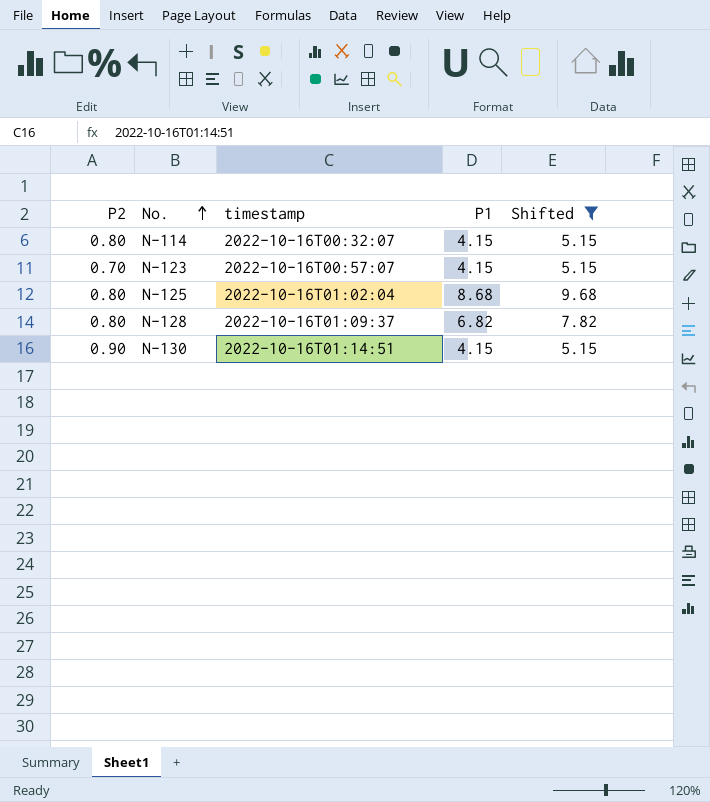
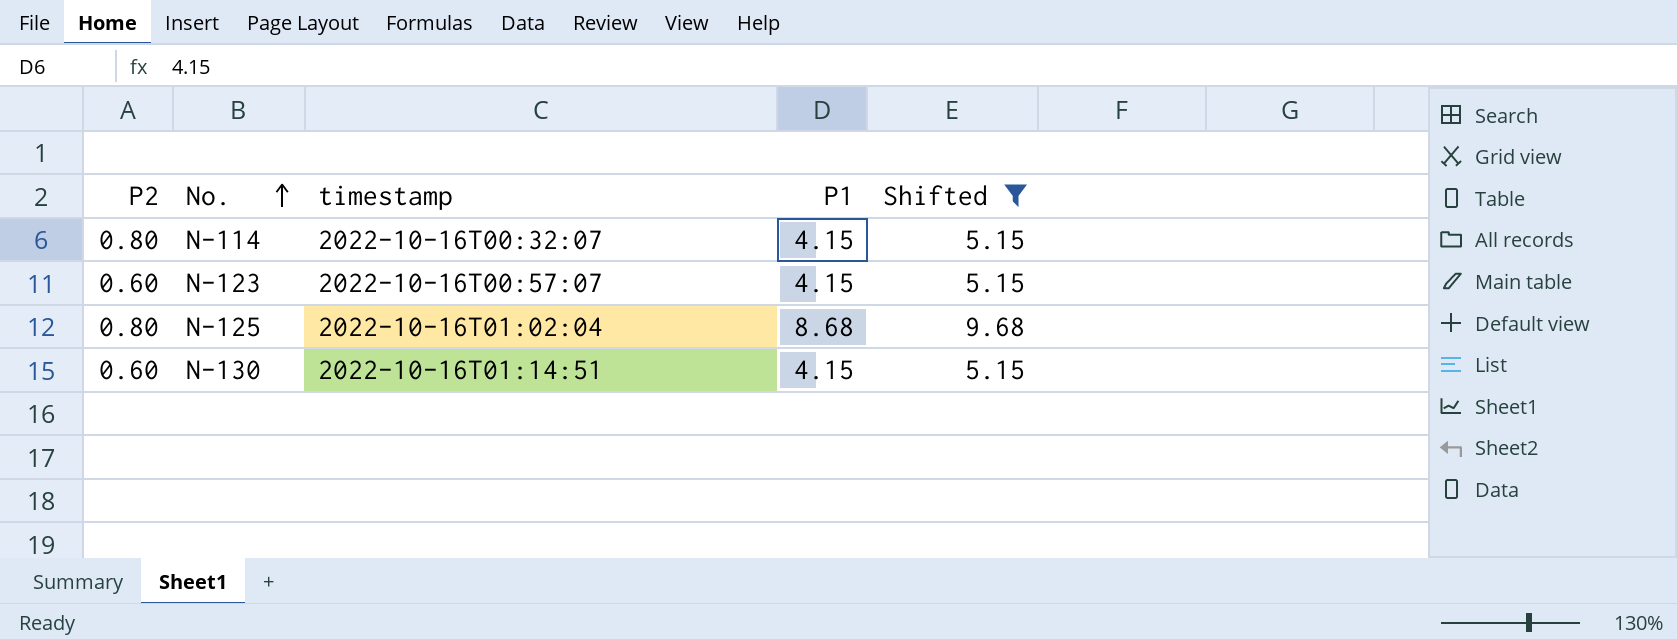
row N-128: 0.80 | 2022-10-16T01:09:37 | 6.82 | 7.82 -> none
N-123 | P2: 0.70 -> 0.60
N-130 | P2: 0.90 -> 0.60

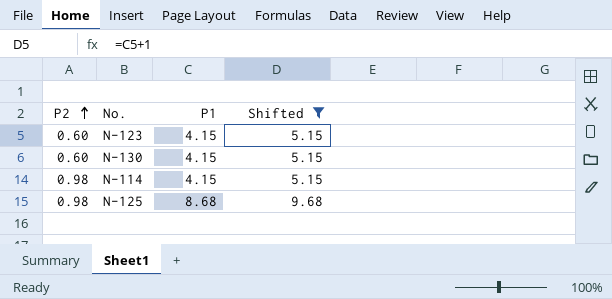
row order: No. ascending -> P2 ascending
column timestamp | position: 3 -> none
N-114 | P2: 0.80 -> 0.98
N-125 | P2: 0.80 -> 0.98

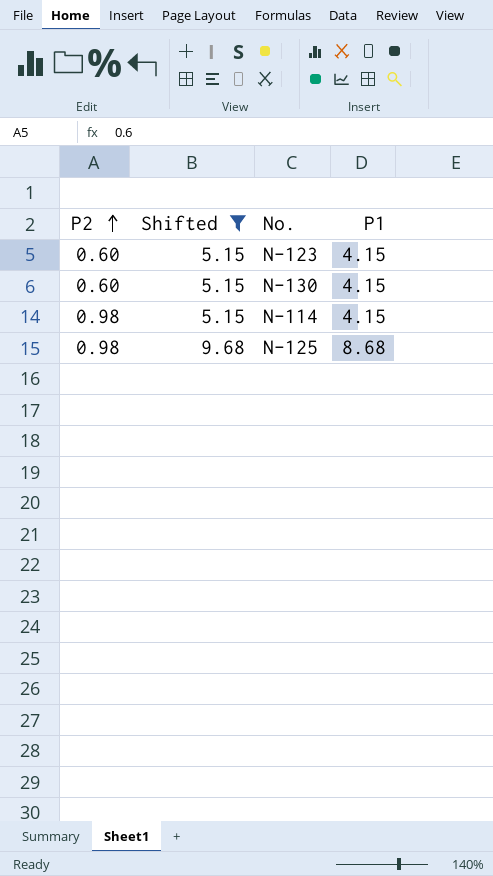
column Shifted | position: 4 -> 2

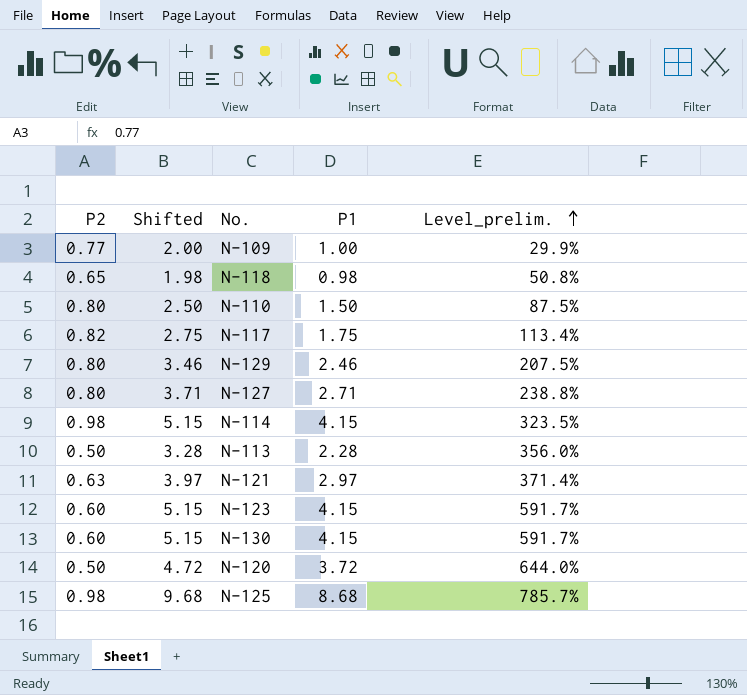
filter: Shifted >= 5.15 -> none
row order: P2 ascending -> Level_prelim. ascending
column Level_prelim. | formula: none -> ([P1] - [P2]) / [P2]

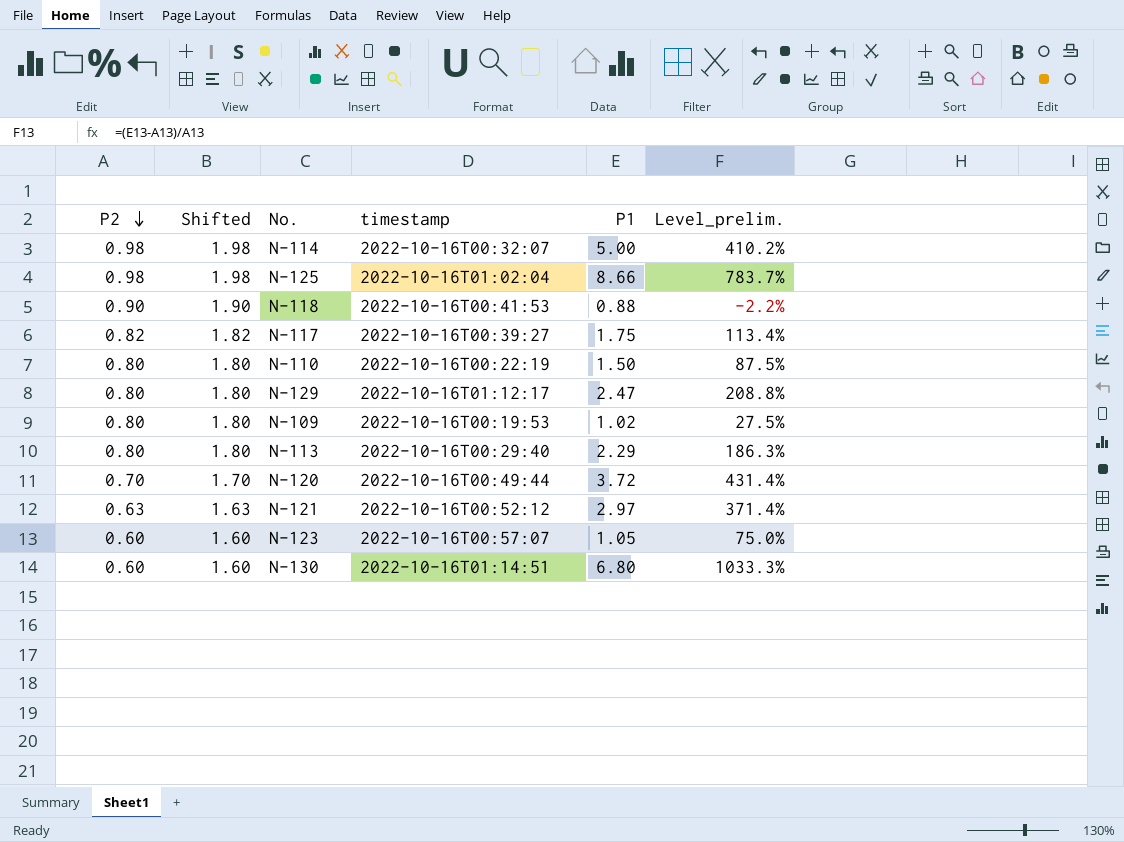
row order: Level_prelim. ascending -> P2 descending
column Shifted | formula: [P1] + 1 -> [P2] + 1
column timestamp | position: none -> 4
row N-127: 0.80 | 3.71 | 2.71 | 238.8% -> none
N-114 | P1: 4.15 -> 5.00
N-114 | Level_prelim.: 323.5% -> 410.2%
N-125 | P1: 8.68 -> 8.66
N-125 | Level_prelim.: 785.7% -> 783.7%
N-118 | P2: 0.65 -> 0.90
N-118 | P1: 0.98 -> 0.88
N-118 | Level_prelim.: 50.8% -> -2.2%
N-129 | P1: 2.46 -> 2.47
N-129 | Level_prelim.: 207.5% -> 208.8%
N-109 | P2: 0.77 -> 0.80
N-109 | P1: 1.00 -> 1.02
N-109 | Level_prelim.: 29.9% -> 27.5%
N-113 | P2: 0.50 -> 0.80
N-113 | P1: 2.28 -> 2.29
N-113 | Level_prelim.: 356.0% -> 186.3%
N-120 | P2: 0.50 -> 0.70
N-120 | Level_prelim.: 644.0% -> 431.4%
N-123 | P1: 4.15 -> 1.05
N-123 | Level_prelim.: 591.7% -> 75.0%
N-130 | P1: 4.15 -> 6.80
N-130 | Level_prelim.: 591.7% -> 1033.3%

